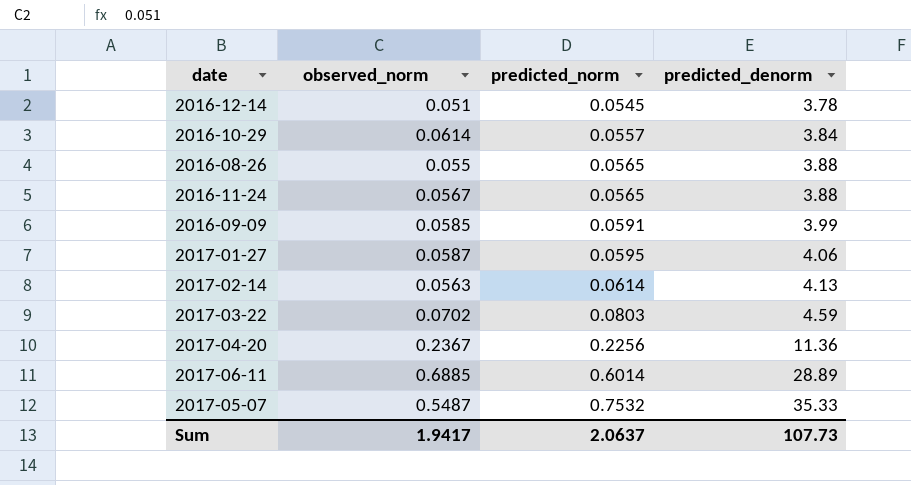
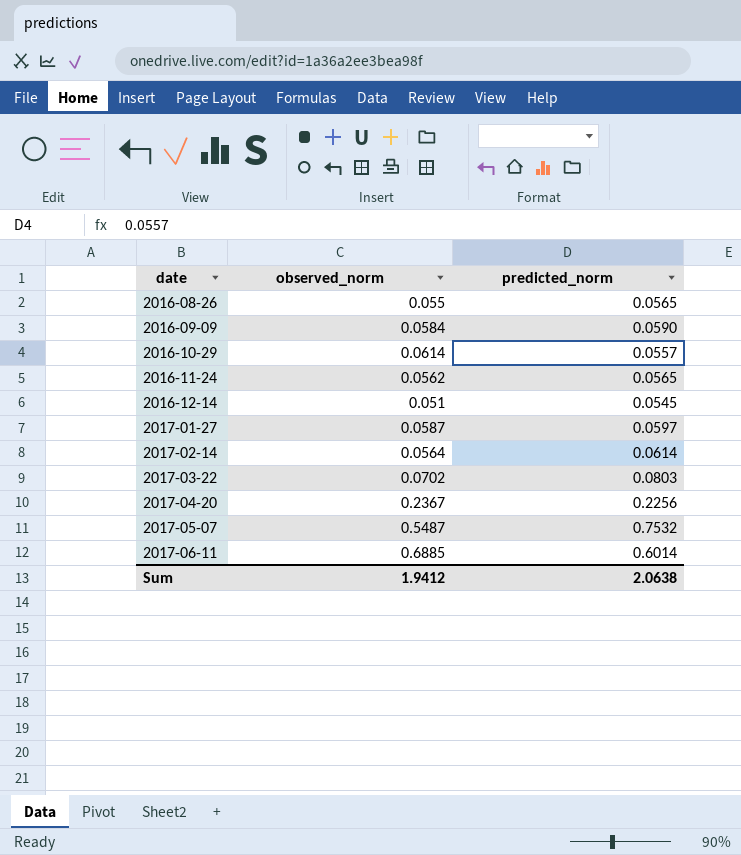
row order: predicted_norm ascending -> date ascending
column predicted_denorm | position: 4 -> none
2016-09-09 | observed_norm: 0.0585 -> 0.0584
2016-09-09 | predicted_norm: 0.0591 -> 0.0590
2016-11-24 | observed_norm: 0.0567 -> 0.0562
2017-01-27 | predicted_norm: 0.0595 -> 0.0597
2017-02-14 | observed_norm: 0.0563 -> 0.0564
Sum | observed_norm: 1.9417 -> 1.9412
Sum | predicted_norm: 2.0637 -> 2.0638

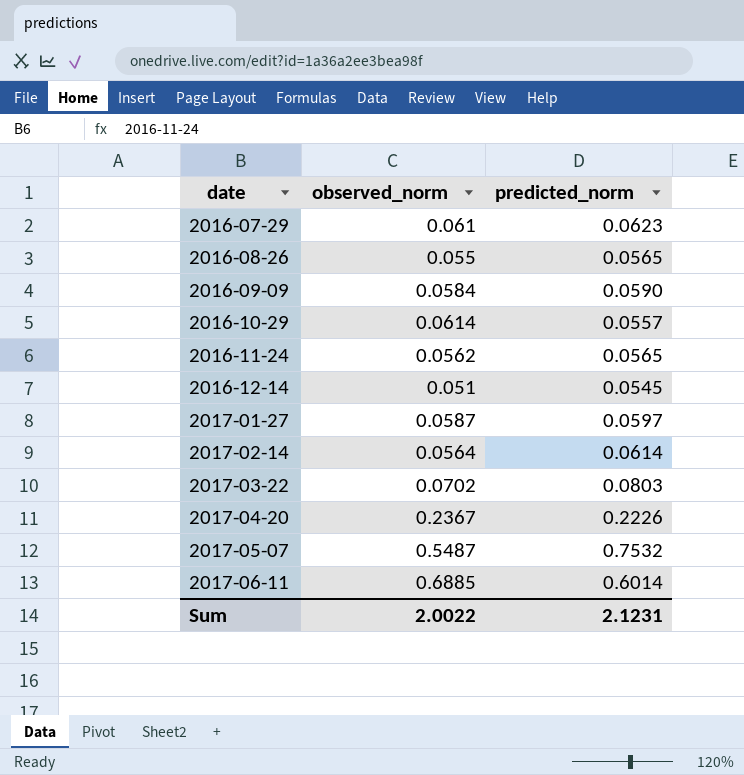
row 2016-07-29: none -> 0.061 | 0.0623
2017-04-20 | predicted_norm: 0.2256 -> 0.2226
Sum | observed_norm: 1.9412 -> 2.0022
Sum | predicted_norm: 2.0638 -> 2.1231

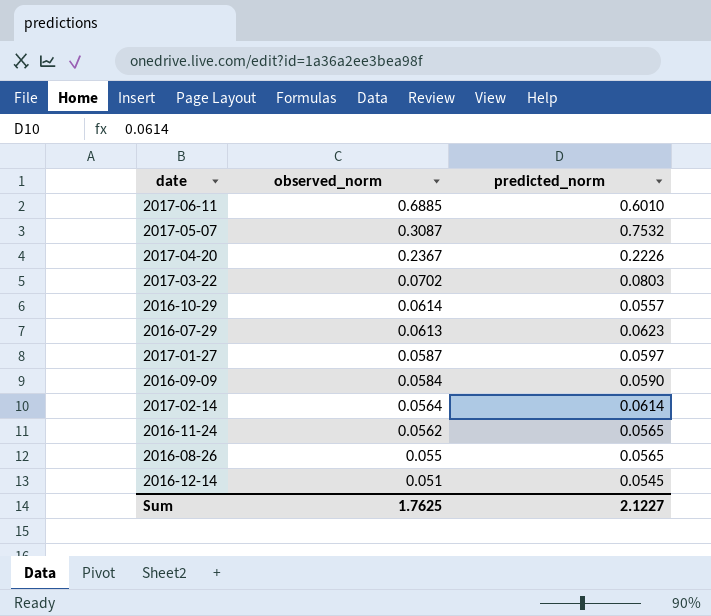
row order: date ascending -> observed_norm descending
2017-06-11 | predicted_norm: 0.6014 -> 0.6010
2017-05-07 | observed_norm: 0.5487 -> 0.3087
2016-07-29 | observed_norm: 0.061 -> 0.0613
Sum | observed_norm: 2.0022 -> 1.7625
Sum | predicted_norm: 2.1231 -> 2.1227

